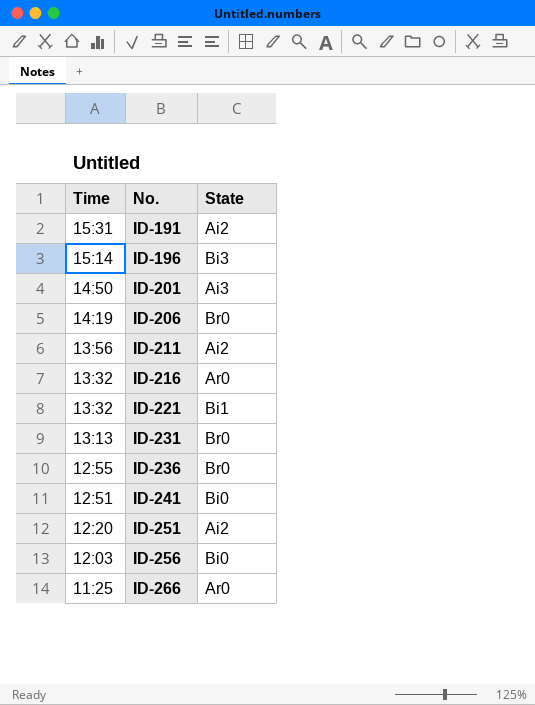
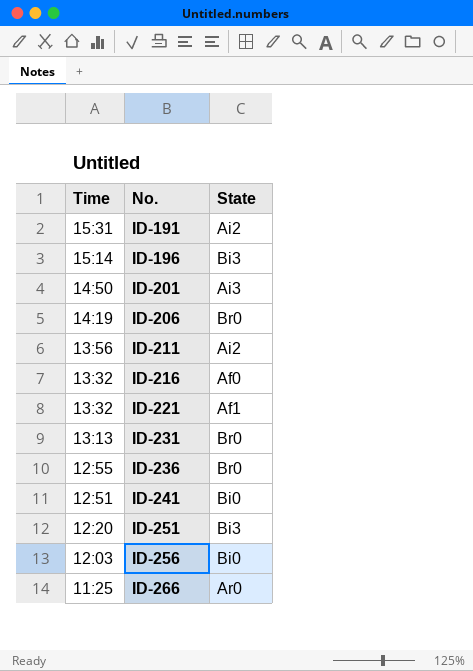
ID-216 | State: Ar0 -> Af0
ID-221 | State: Bi1 -> Af1
ID-251 | State: Ai2 -> Bi3

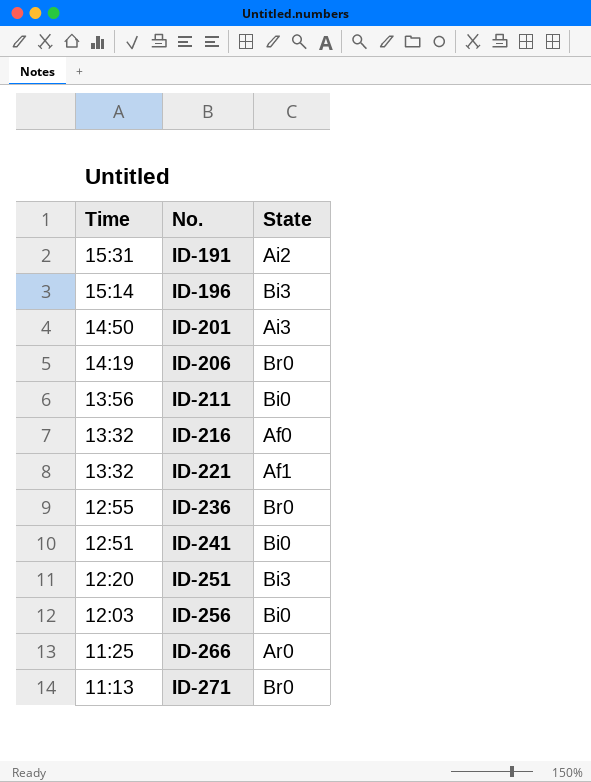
row ID-231: 13:13 | Br0 -> none
ID-211 | State: Ai2 -> Bi0
row ID-271: none -> 11:13 | Br0

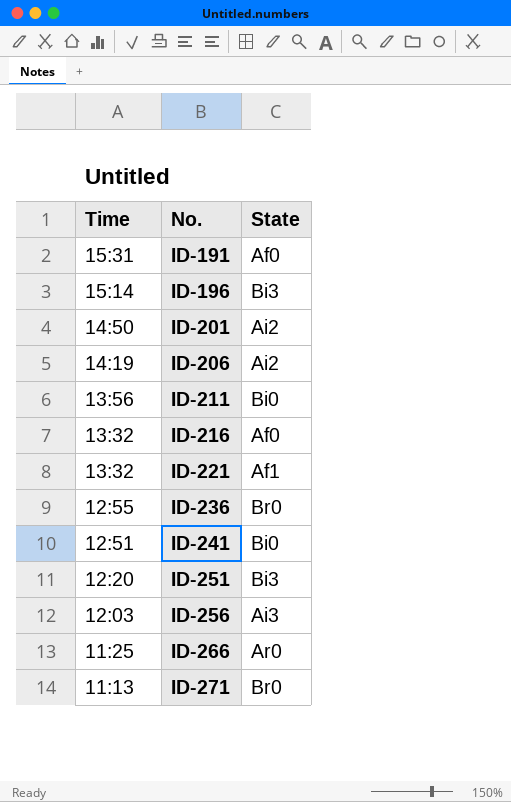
ID-191 | State: Ai2 -> Af0
ID-201 | State: Ai3 -> Ai2
ID-206 | State: Br0 -> Ai2
ID-256 | State: Bi0 -> Ai3

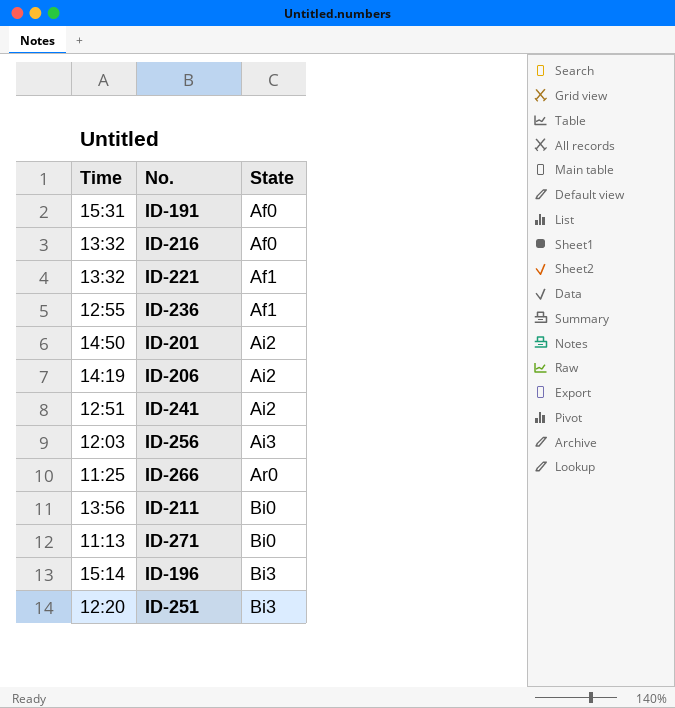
row order: Time descending -> State ascending
ID-236 | State: Br0 -> Af1
ID-241 | State: Bi0 -> Ai2
ID-271 | State: Br0 -> Bi0

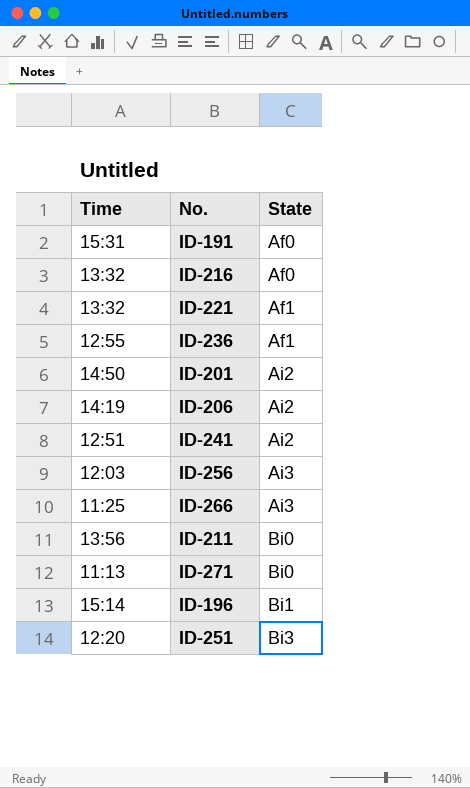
ID-266 | State: Ar0 -> Ai3
ID-196 | State: Bi3 -> Bi1

